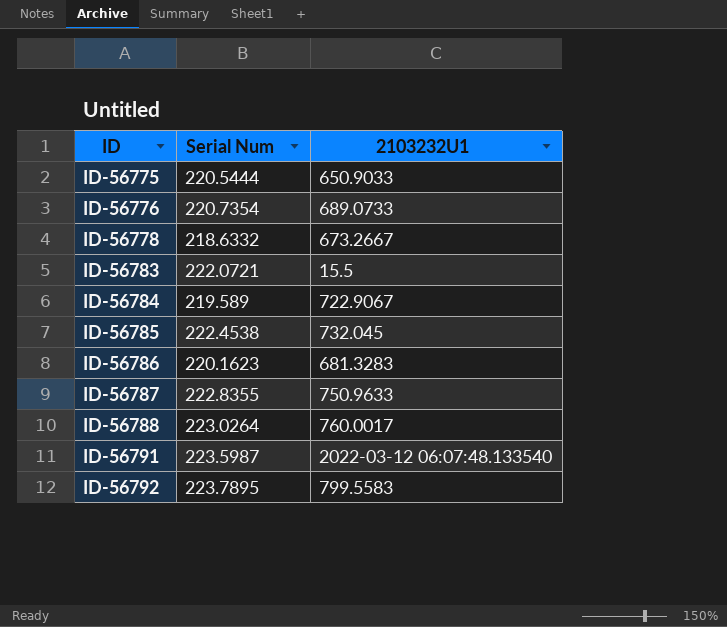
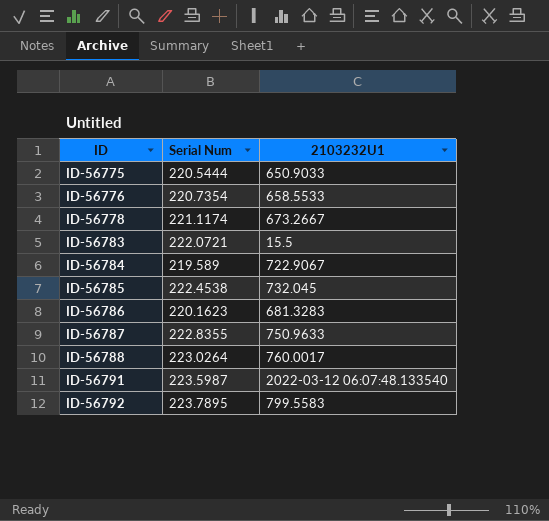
ID-56776 | 2103232U1: 689.0733 -> 658.5533
ID-56778 | Serial Num: 218.6332 -> 221.1174

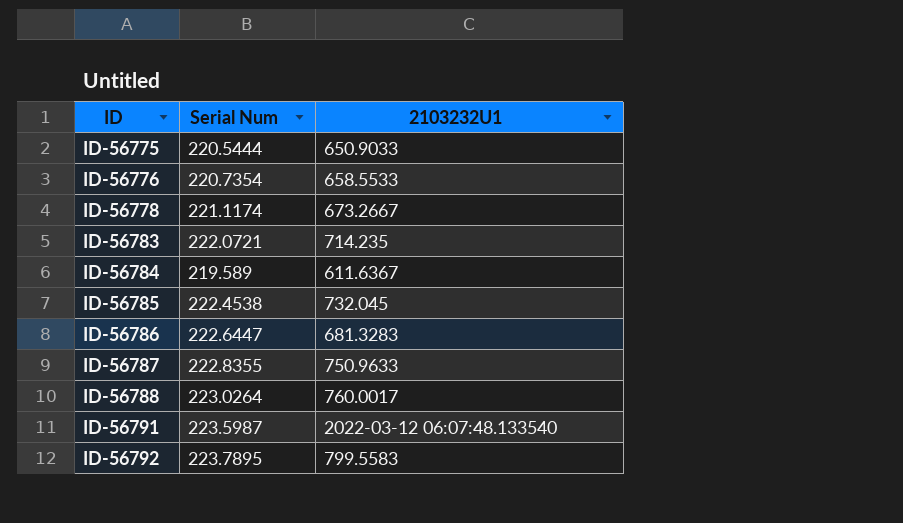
ID-56783 | 2103232U1: 15.5 -> 714.235
ID-56784 | 2103232U1: 722.9067 -> 611.6367
ID-56786 | Serial Num: 220.1623 -> 222.6447

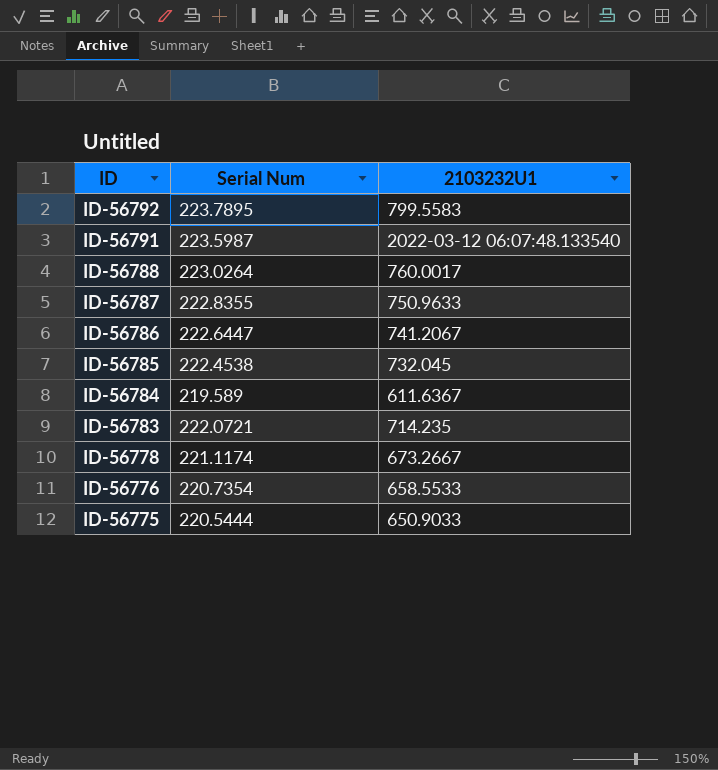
row order: ID ascending -> ID descending
ID-56786 | 2103232U1: 681.3283 -> 741.2067

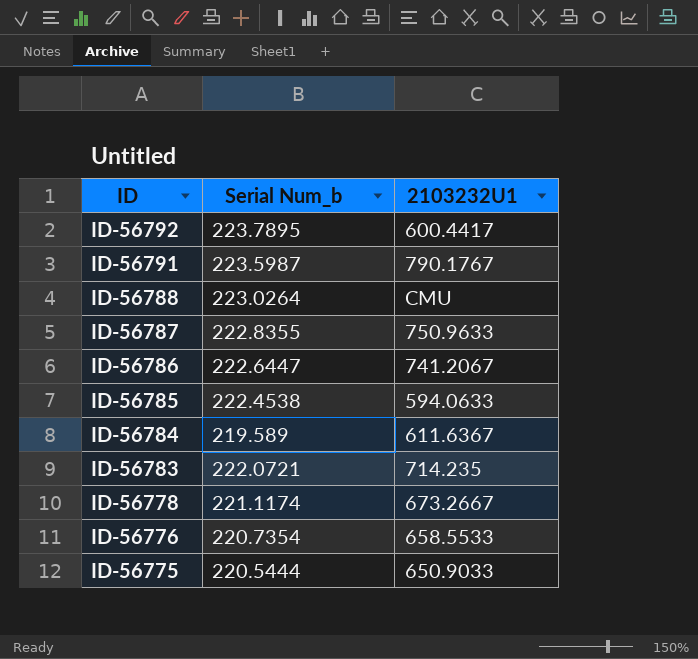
column name: Serial Num -> Serial Num_b
ID-56792 | 2103232U1: 799.5583 -> 600.4417
ID-56791 | 2103232U1: 2022-03-12 06:07:48.133540 -> 790.1767
ID-56788 | 2103232U1: 760.0017 -> CMU
ID-56785 | 2103232U1: 732.045 -> 594.0633

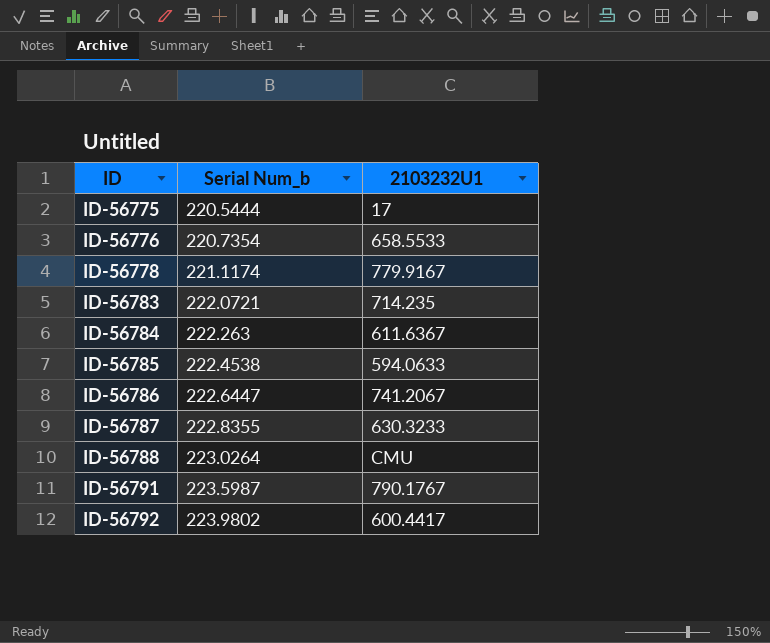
row order: ID descending -> ID ascending
ID-56775 | 2103232U1: 650.9033 -> 17
ID-56778 | 2103232U1: 673.2667 -> 779.9167
ID-56784 | Serial Num_b: 219.589 -> 222.263
ID-56787 | 2103232U1: 750.9633 -> 630.3233
ID-56792 | Serial Num_b: 223.7895 -> 223.9802

